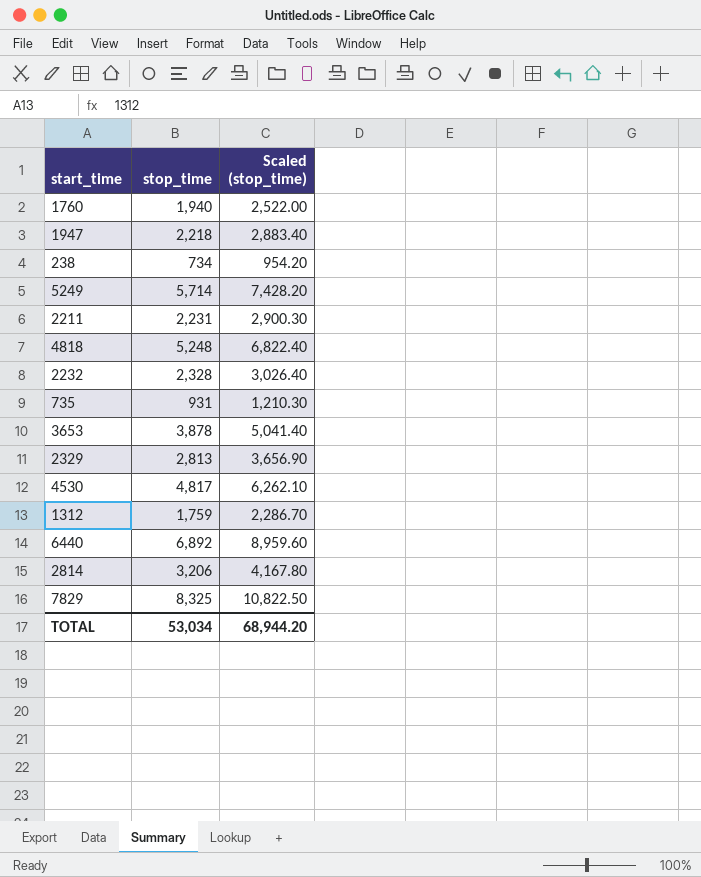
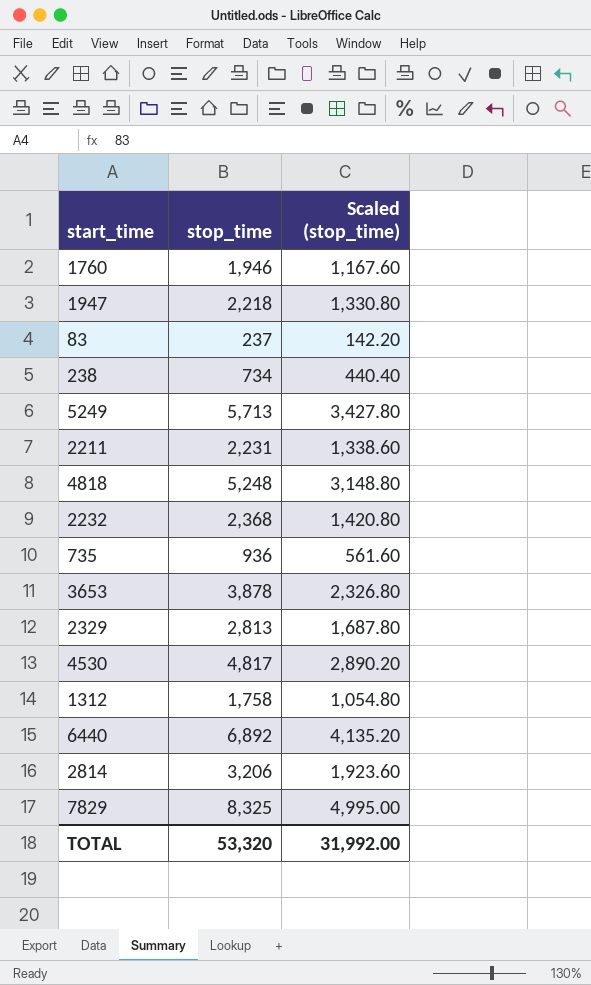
column Scaled (stop_time) | formula: [stop_time] * 1.3 -> [stop_time] * 0.6
1760 | stop_time: 1,940 -> 1,946
row 83: none -> 237 | 142.20
5249 | stop_time: 5,714 -> 5,713
2232 | stop_time: 2,328 -> 2,368
735 | stop_time: 931 -> 936
1312 | stop_time: 1,759 -> 1,758
TOTAL | stop_time: 53,034 -> 53,320
TOTAL | Scaled (stop_time): 68,944.20 -> 31,992.00

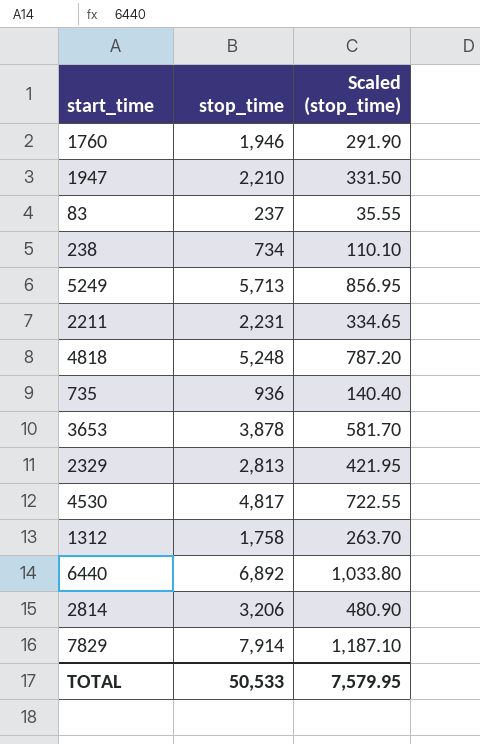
column Scaled (stop_time) | formula: [stop_time] * 0.6 -> [stop_time] * 0.15
row 2232: 2,368 | 1,420.80 -> none
1947 | stop_time: 2,218 -> 2,210
7829 | stop_time: 8,325 -> 7,914
TOTAL | stop_time: 53,320 -> 50,533
TOTAL | Scaled (stop_time): 31,992.00 -> 7,579.95

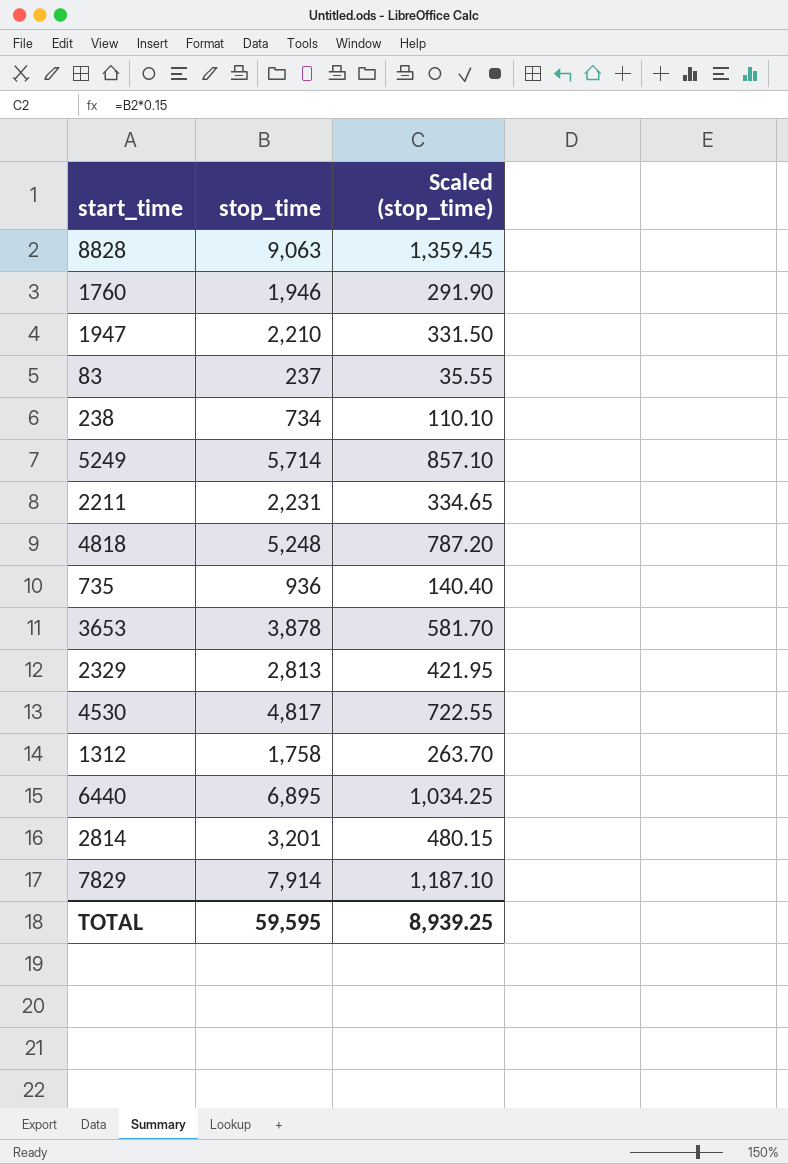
row 8828: none -> 9,063 | 1,359.45
5249 | stop_time: 5,713 -> 5,714
5249 | Scaled (stop_time): 856.95 -> 857.10
6440 | stop_time: 6,892 -> 6,895
6440 | Scaled (stop_time): 1,033.80 -> 1,034.25
2814 | stop_time: 3,206 -> 3,201
2814 | Scaled (stop_time): 480.90 -> 480.15
TOTAL | stop_time: 50,533 -> 59,595
TOTAL | Scaled (stop_time): 7,579.95 -> 8,939.25

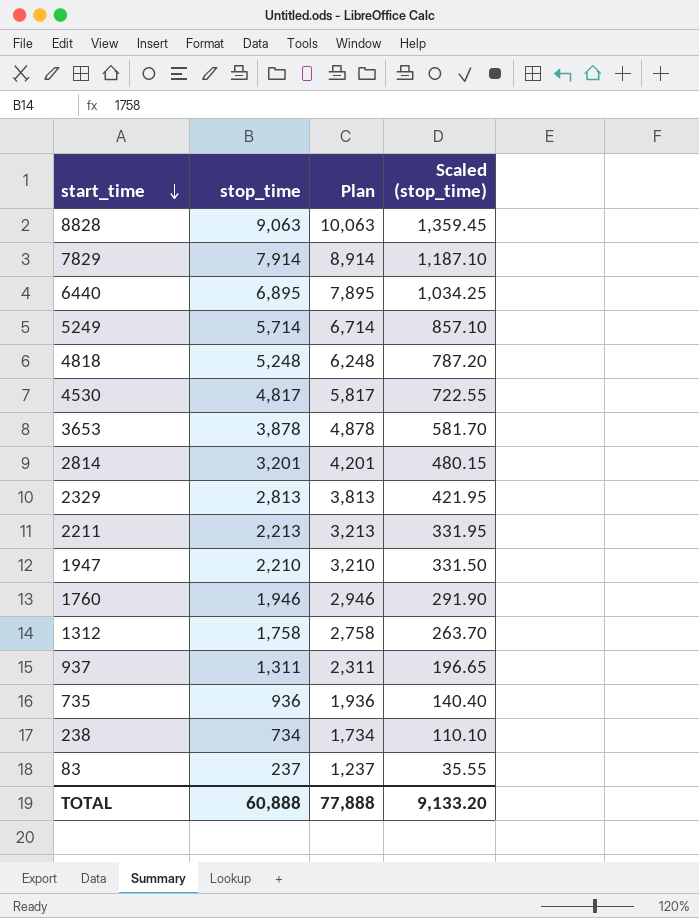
row order: none -> start_time descending
column Plan | formula: none -> [stop_time] + 1000
2211 | stop_time: 2,231 -> 2,213
2211 | Scaled (stop_time): 334.65 -> 331.95
row 937: none -> 1,311 | 2,311 | 196.65
TOTAL | stop_time: 59,595 -> 60,888
TOTAL | Scaled (stop_time): 8,939.25 -> 9,133.20

